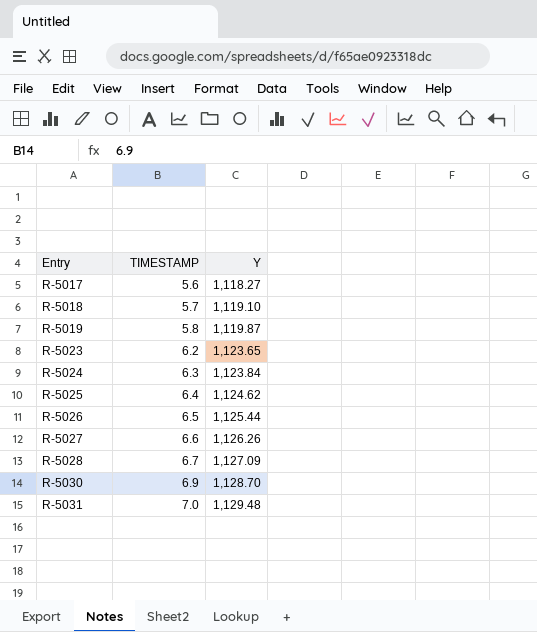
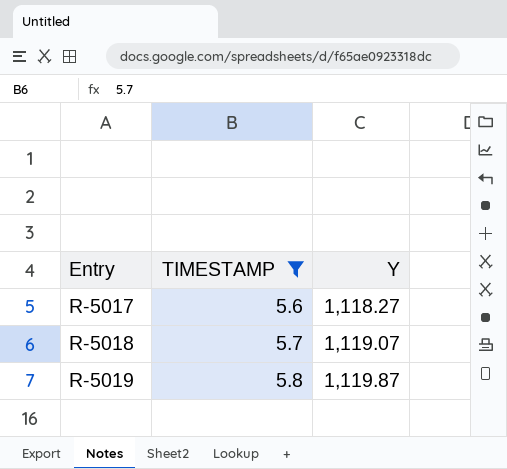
filter: none -> TIMESTAMP <= 5.8
R-5018 | Y: 1,119.10 -> 1,119.07

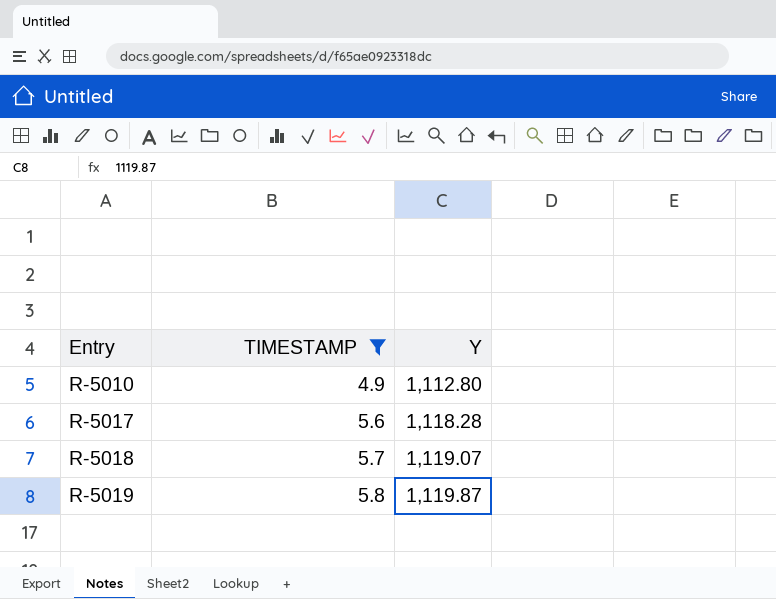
row R-5010: none -> 4.9 | 1,112.80
R-5017 | Y: 1,118.27 -> 1,118.28

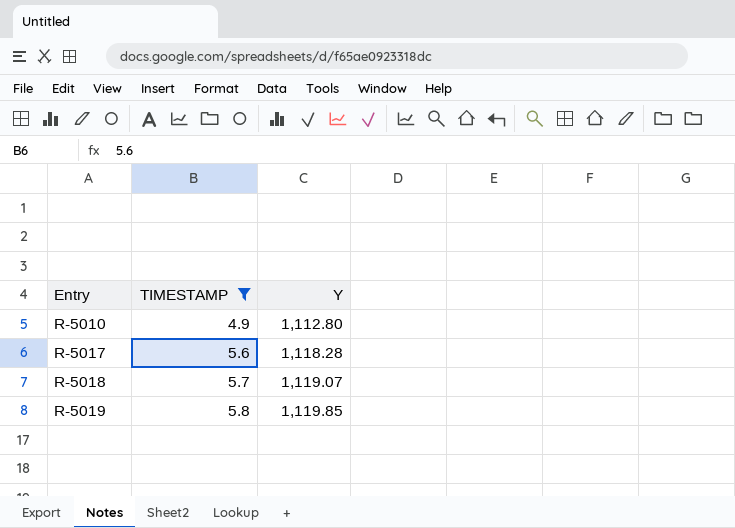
R-5019 | Y: 1,119.87 -> 1,119.85

